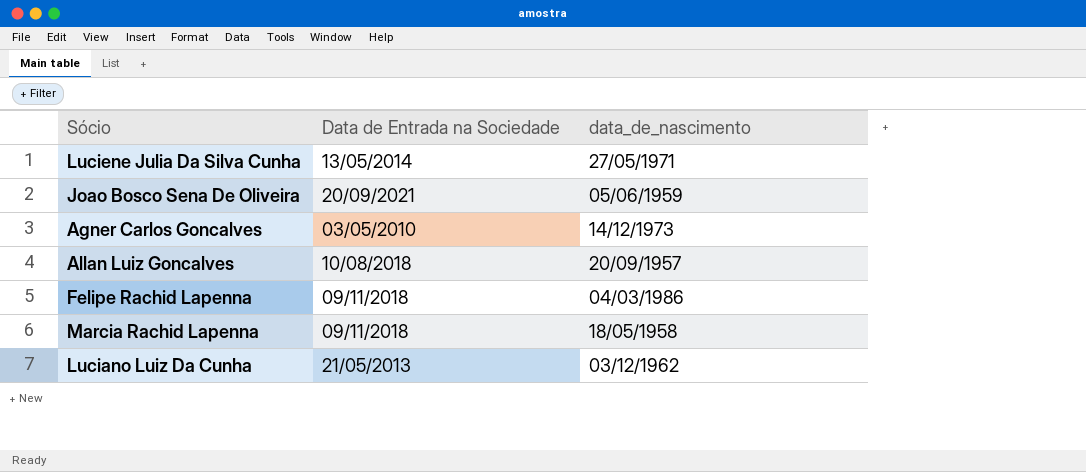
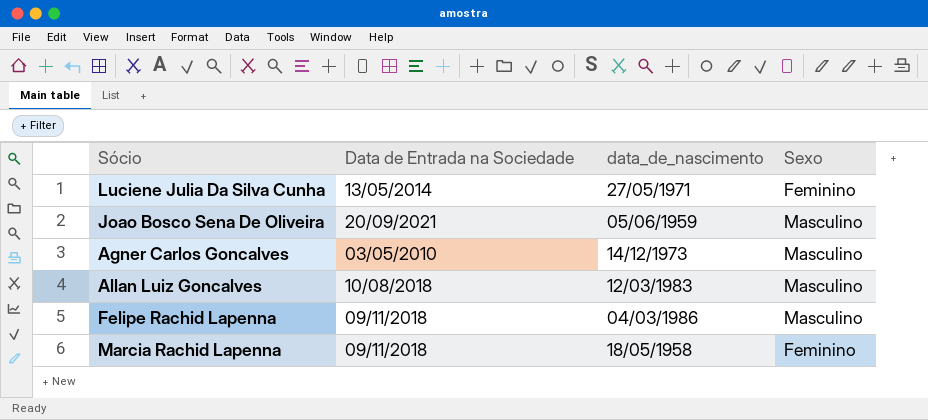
column Sexo | position: none -> 4
row Luciano Luiz Da Cunha: 21/05/2013 | 03/12/1962 -> none
Allan Luiz Goncalves | data_de_nascimento: 20/09/1957 -> 12/03/1983

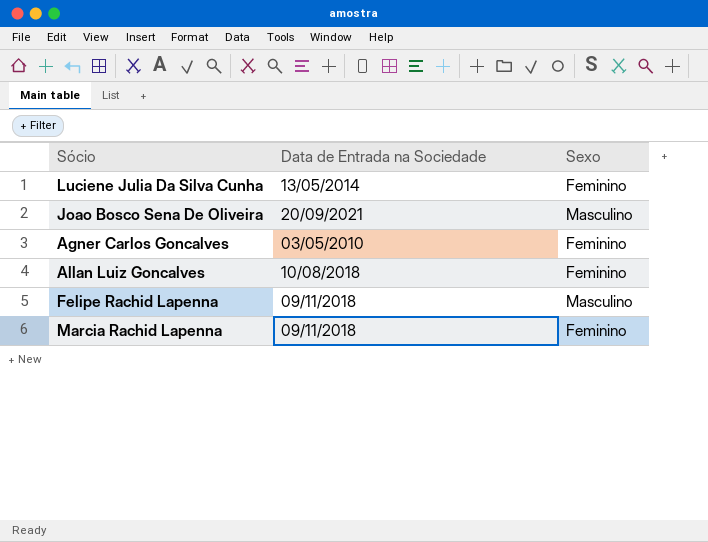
column data_de_nascimento | position: 3 -> none
Agner Carlos Goncalves | Sexo: Masculino -> Feminino
Allan Luiz Goncalves | Sexo: Masculino -> Feminino

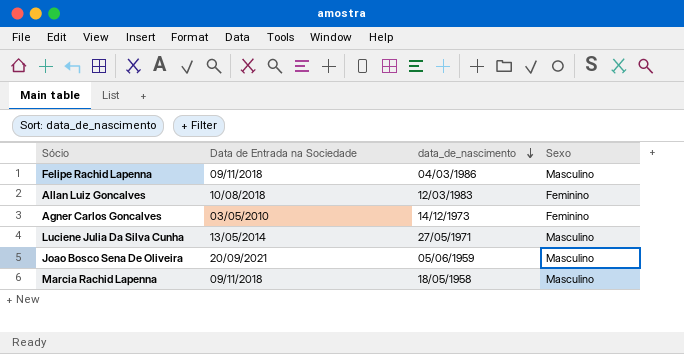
row order: none -> data_de_nascimento descending
column data_de_nascimento | position: none -> 3
Luciene Julia Da Silva Cunha | Sexo: Feminino -> Masculino
Marcia Rachid Lapenna | Sexo: Feminino -> Masculino

